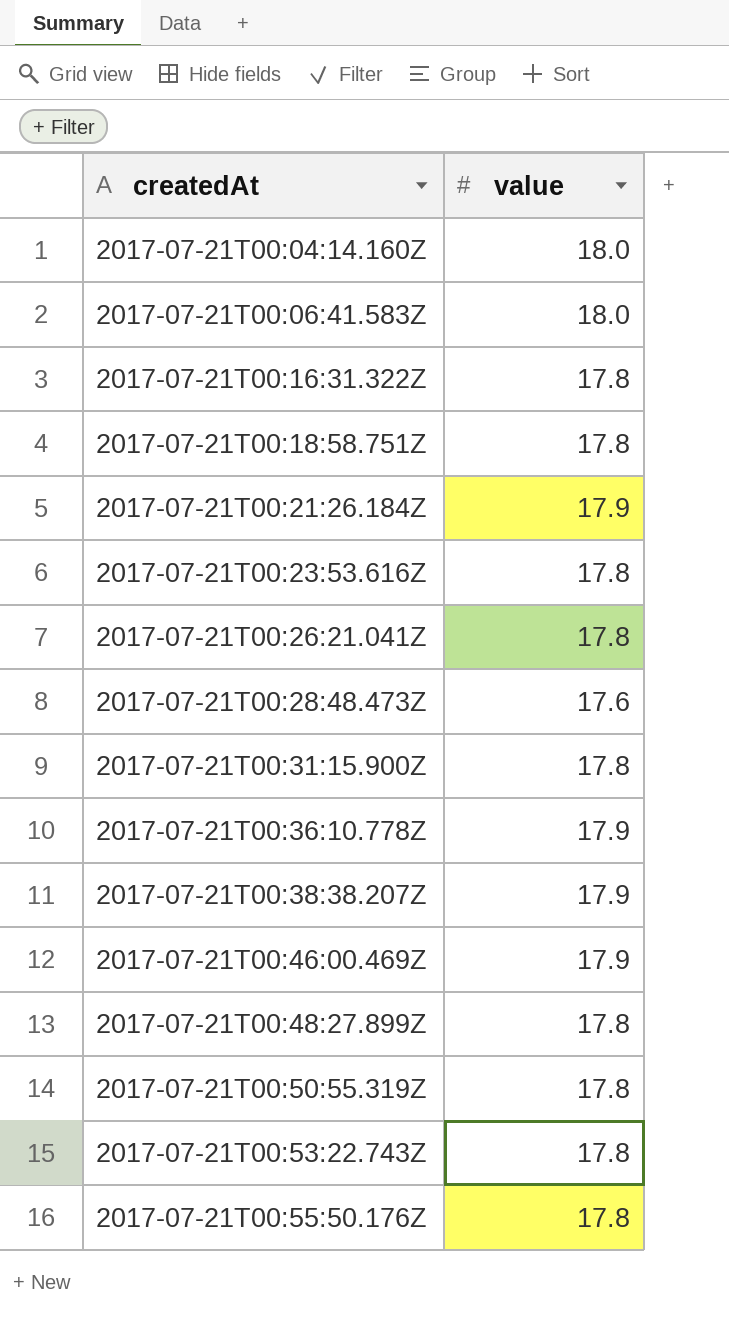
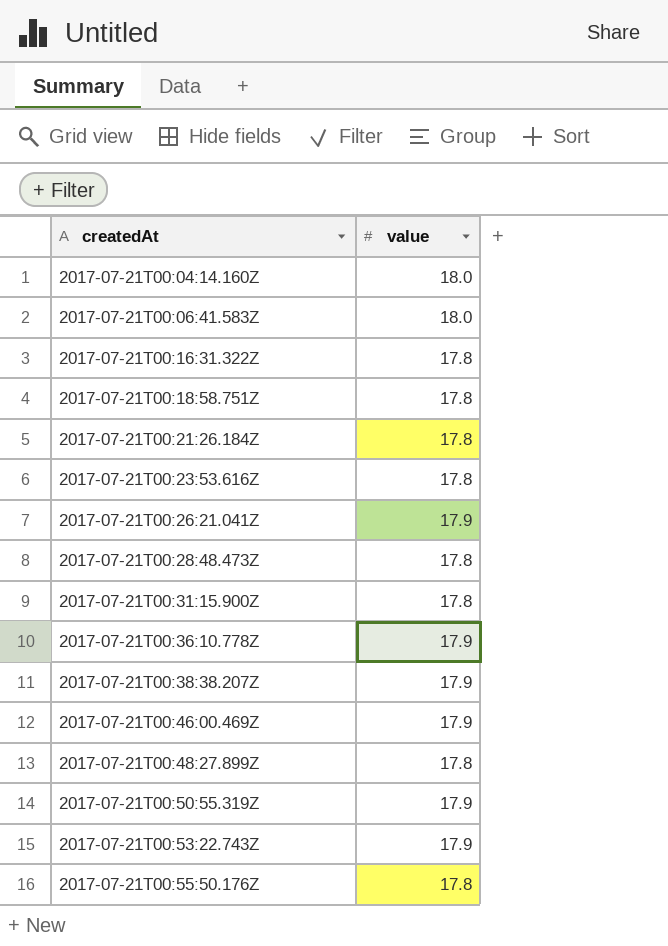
2017-07-21T00:21:26.184Z | value: 17.9 -> 17.8
2017-07-21T00:26:21.041Z | value: 17.8 -> 17.9
2017-07-21T00:28:48.473Z | value: 17.6 -> 17.8
2017-07-21T00:50:55.319Z | value: 17.8 -> 17.9
2017-07-21T00:53:22.743Z | value: 17.8 -> 17.9

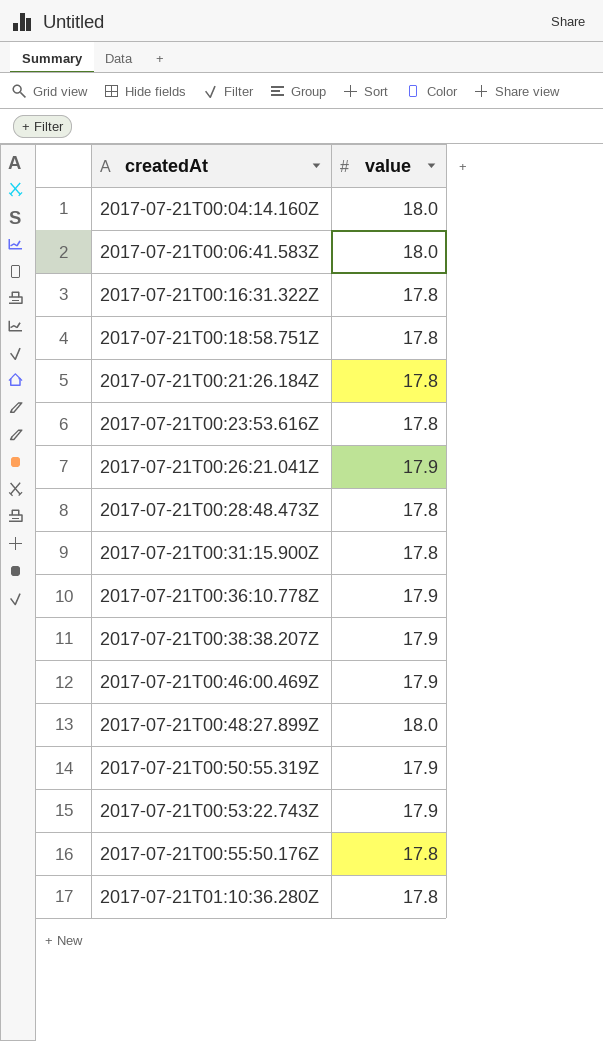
2017-07-21T00:48:27.899Z | value: 17.8 -> 18.0
row 2017-07-21T01:10:36.280Z: none -> 17.8

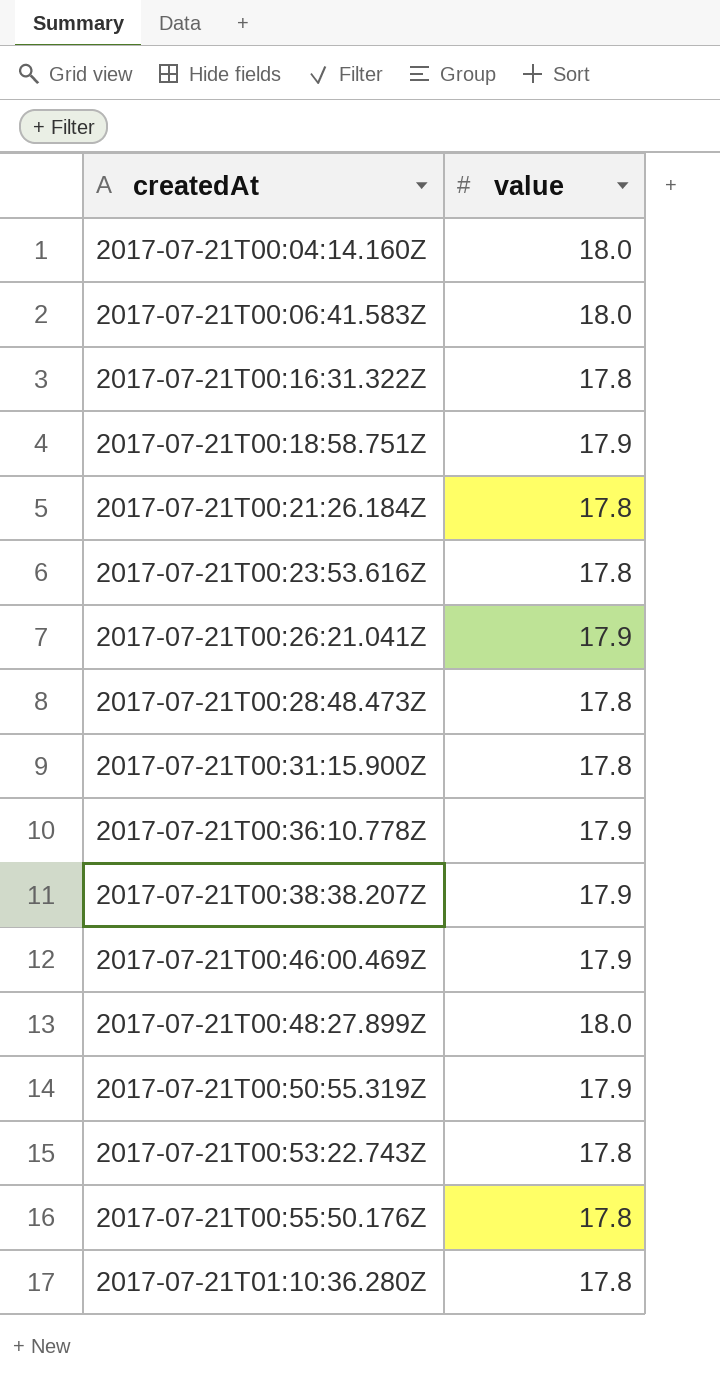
2017-07-21T00:18:58.751Z | value: 17.8 -> 17.9
2017-07-21T00:53:22.743Z | value: 17.9 -> 17.8

